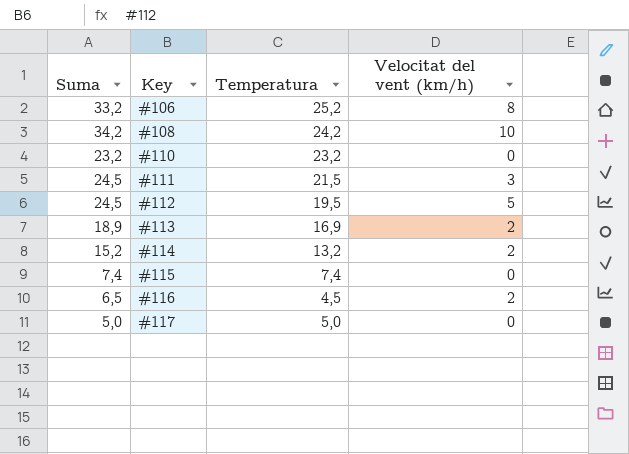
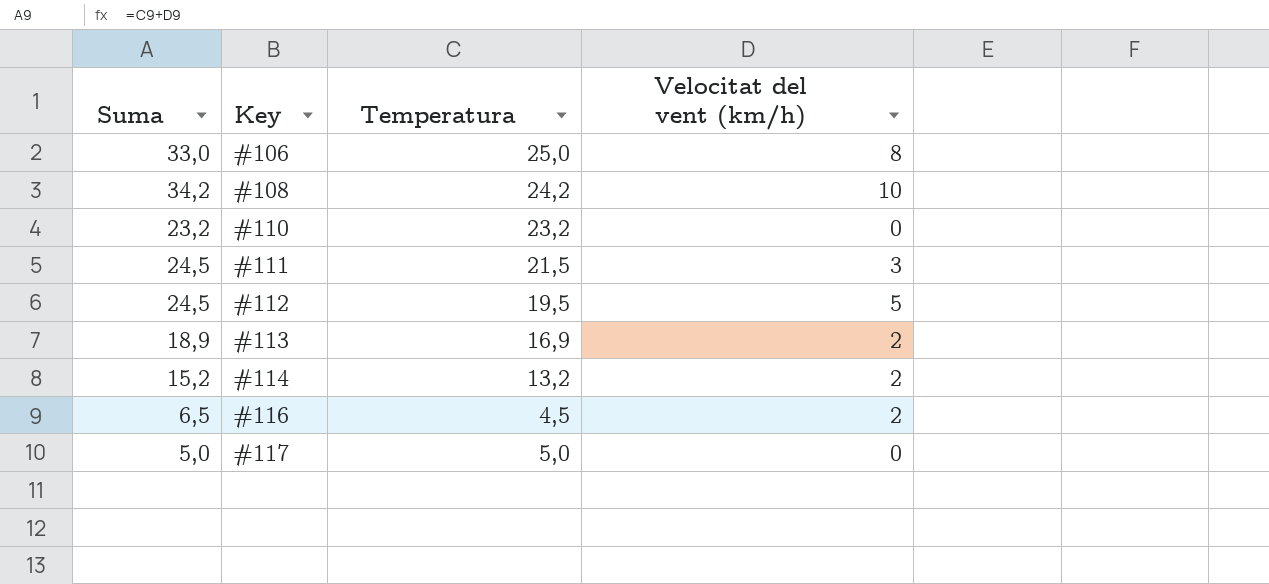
row #115: 7,4 | 7,4 | 0 -> none
#106 | Suma: 33,2 -> 33,0
#106 | Temperatura: 25,2 -> 25,0

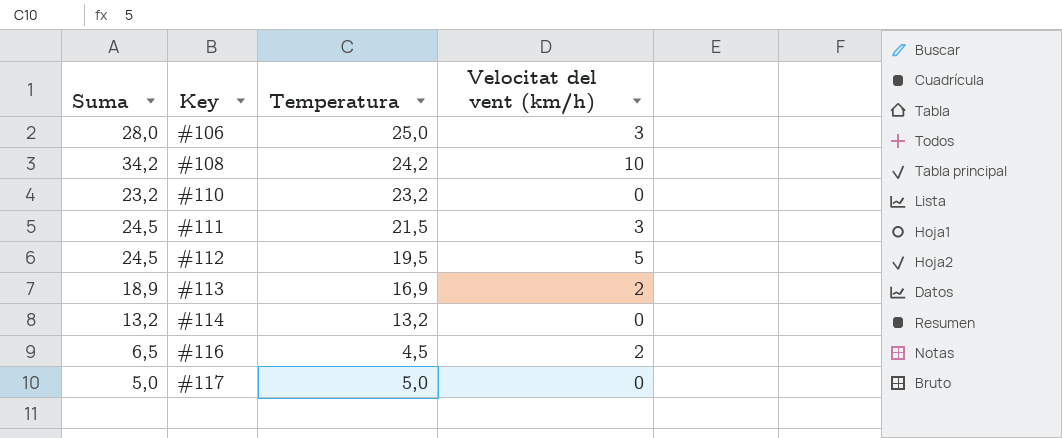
#106 | Suma: 33,0 -> 28,0
#106 | Velocitat del vent (km/h): 8 -> 3
#114 | Suma: 15,2 -> 13,2
#114 | Velocitat del vent (km/h): 2 -> 0

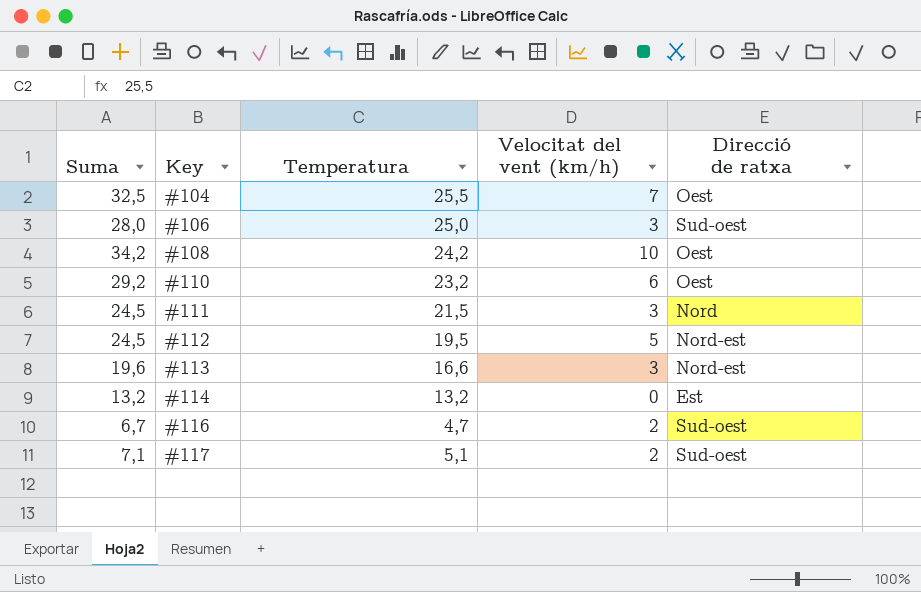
column Direcció de ratxa | position: none -> 5
row #104: none -> 32,5 | 25,5 | 7 | Oest
#110 | Suma: 23,2 -> 29,2
#110 | Velocitat del vent (km/h): 0 -> 6
#113 | Suma: 18,9 -> 19,6
#113 | Temperatura: 16,9 -> 16,6
#113 | Velocitat del vent (km/h): 2 -> 3
#116 | Suma: 6,5 -> 6,7
#116 | Temperatura: 4,5 -> 4,7
#117 | Suma: 5,0 -> 7,1
#117 | Temperatura: 5,0 -> 5,1
#117 | Velocitat del vent (km/h): 0 -> 2

